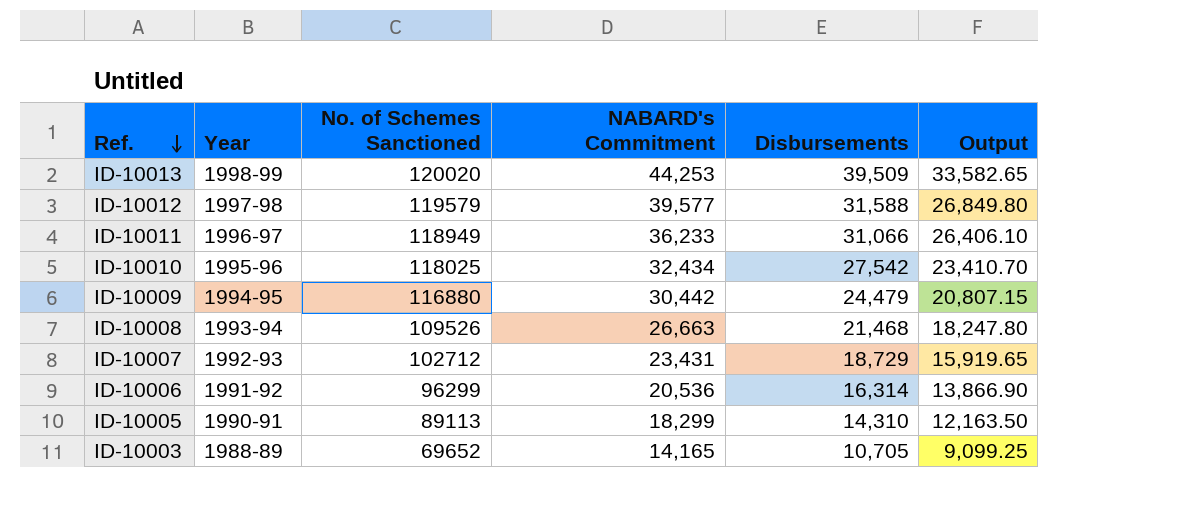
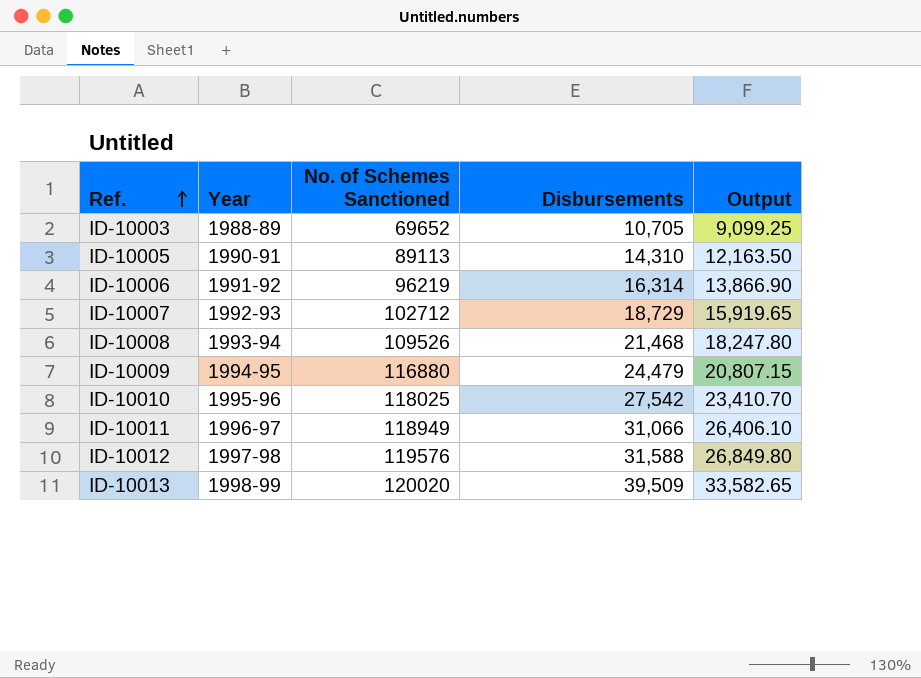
row order: Ref. descending -> Ref. ascending
column NABARD's Commitment | position: 4 -> none
ID-10006 | No. of Schemes Sanctioned: 96299 -> 96219
ID-10012 | No. of Schemes Sanctioned: 119579 -> 119576

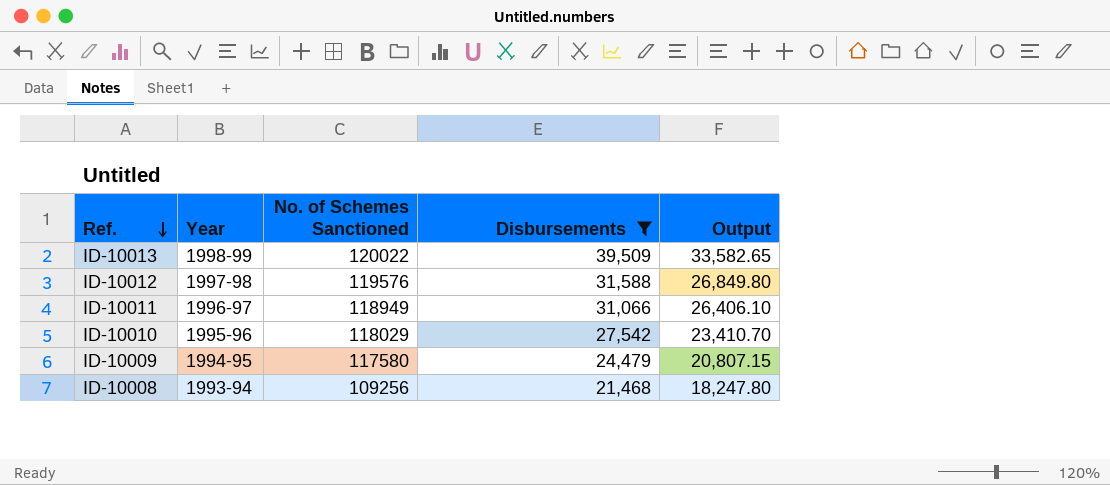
filter: none -> Disbursements >= 21,468
row order: Ref. ascending -> Ref. descending
ID-10013 | No. of Schemes Sanctioned: 120020 -> 120022
ID-10010 | No. of Schemes Sanctioned: 118025 -> 118029
ID-10009 | No. of Schemes Sanctioned: 116880 -> 117580
ID-10008 | No. of Schemes Sanctioned: 109526 -> 109256

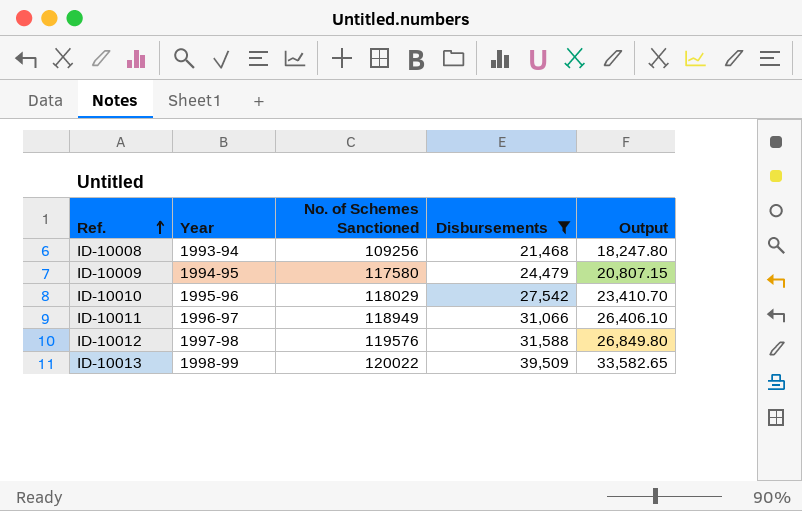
row order: Ref. descending -> Ref. ascending

